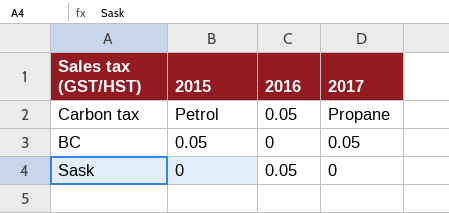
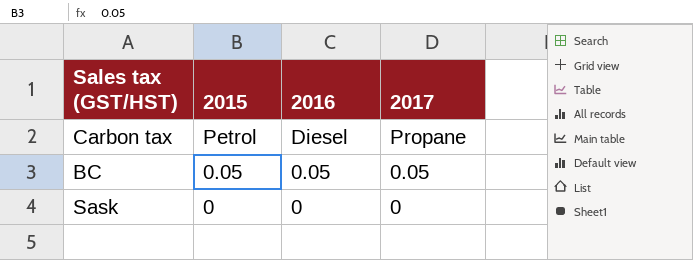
Carbon tax | 2016: 0.05 -> Diesel
BC | 2016: 0 -> 0.05
Sask | 2016: 0.05 -> 0

